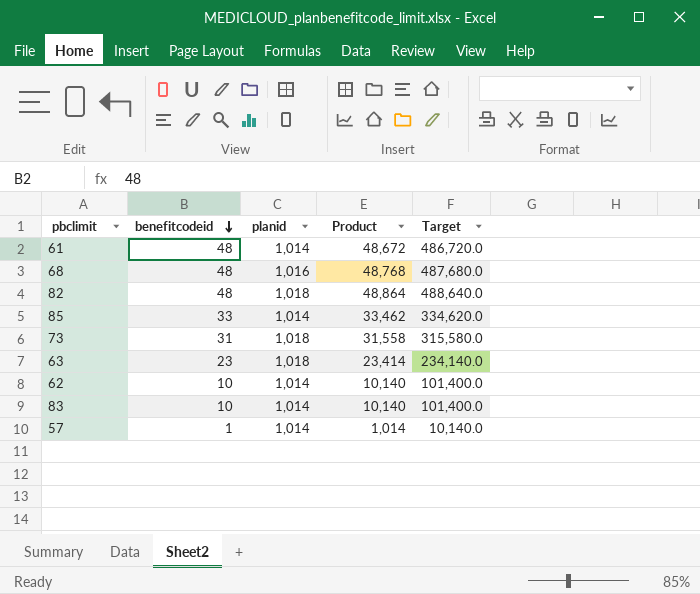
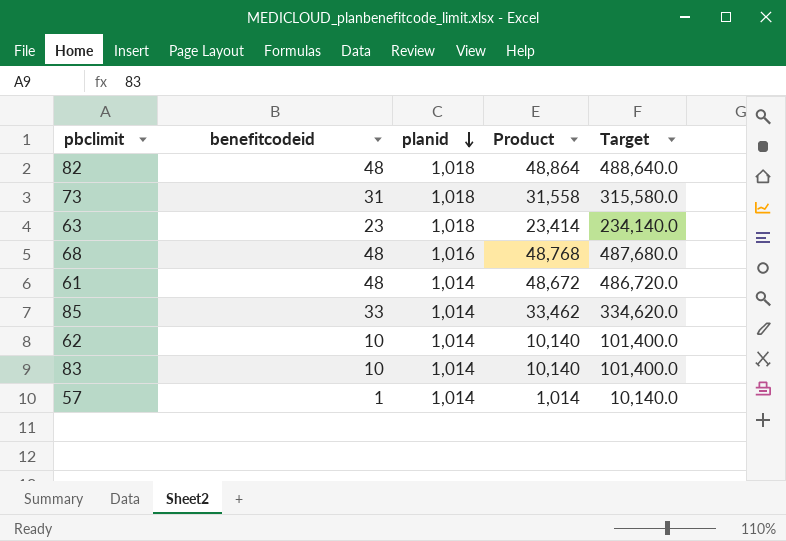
row order: benefitcodeid descending -> planid descending

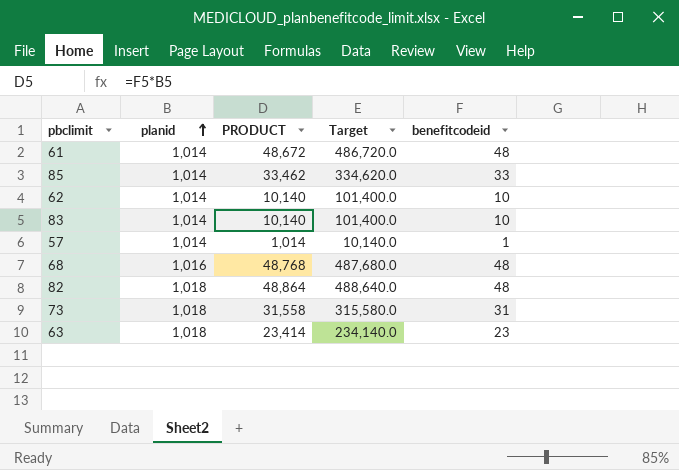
row order: planid descending -> planid ascending
column name: Product -> PRODUCT
column benefitcodeid | position: 2 -> 5

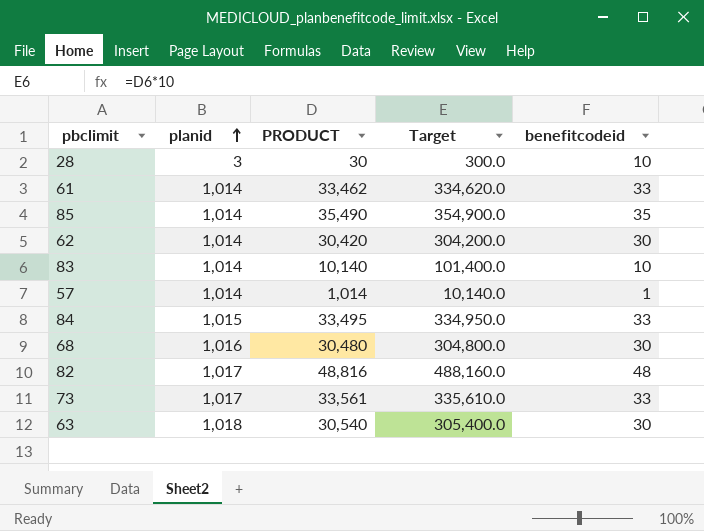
row 28: none -> 3 | 30 | 300.0 | 10
61 | PRODUCT: 48,672 -> 33,462
61 | Target: 486,720.0 -> 334,620.0
61 | benefitcodeid: 48 -> 33
85 | PRODUCT: 33,462 -> 35,490
85 | Target: 334,620.0 -> 354,900.0
85 | benefitcodeid: 33 -> 35
62 | PRODUCT: 10,140 -> 30,420
62 | Target: 101,400.0 -> 304,200.0
62 | benefitcodeid: 10 -> 30
row 84: none -> 1,015 | 33,495 | 334,950.0 | 33
68 | PRODUCT: 48,768 -> 30,480
68 | Target: 487,680.0 -> 304,800.0
68 | benefitcodeid: 48 -> 30
82 | planid: 1,018 -> 1,017
82 | PRODUCT: 48,864 -> 48,816
82 | Target: 488,640.0 -> 488,160.0
73 | planid: 1,018 -> 1,017
73 | PRODUCT: 31,558 -> 33,561
73 | Target: 315,580.0 -> 335,610.0
73 | benefitcodeid: 31 -> 33
63 | PRODUCT: 23,414 -> 30,540
63 | Target: 234,140.0 -> 305,400.0
63 | benefitcodeid: 23 -> 30

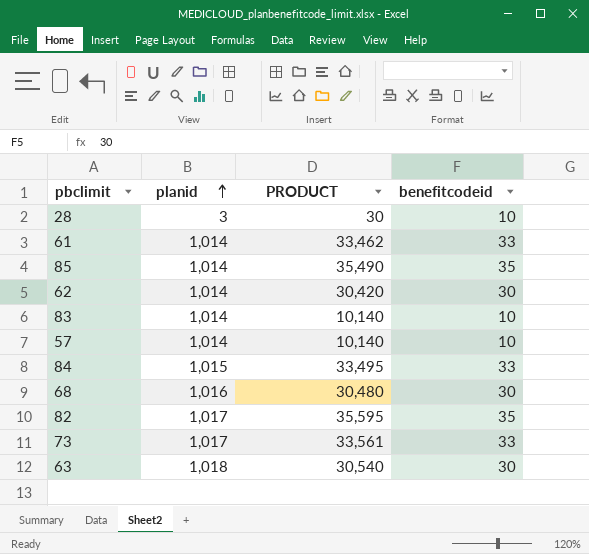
column Target | formula: [PRODUCT] * 10 -> none
57 | PRODUCT: 1,014 -> 10,140
57 | benefitcodeid: 1 -> 10
82 | PRODUCT: 48,816 -> 35,595
82 | benefitcodeid: 48 -> 35

